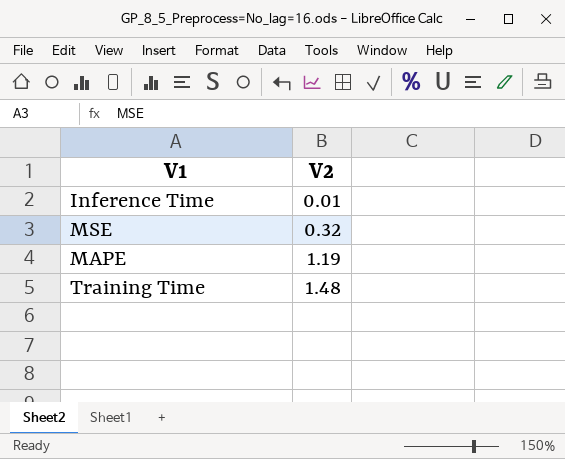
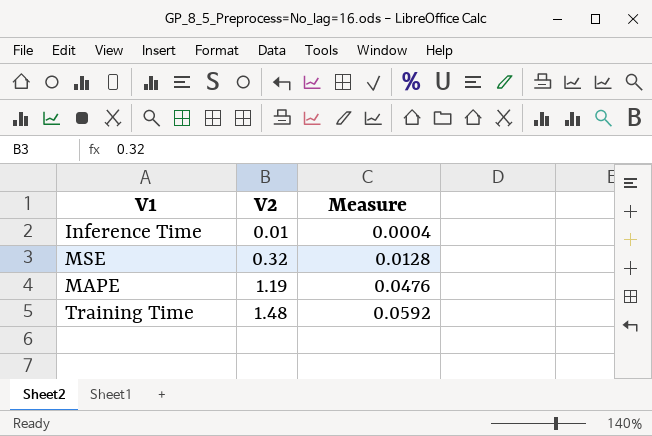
column Measure | formula: none -> [V2] * 0.04

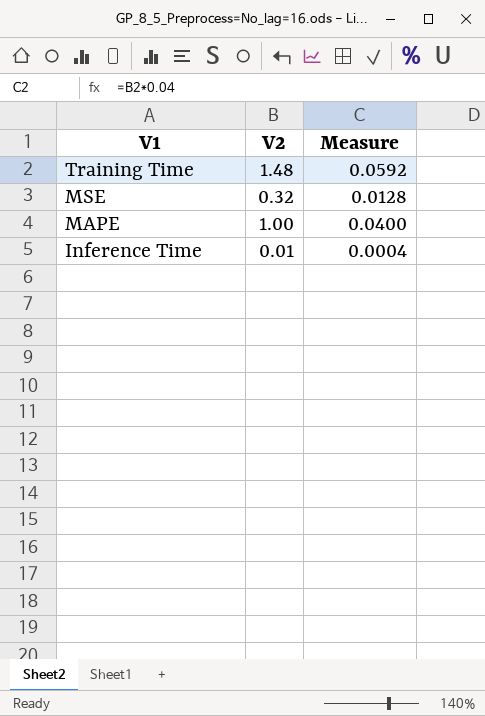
row order: V2 ascending -> V1 descending
MAPE | V2: 1.19 -> 1.00
MAPE | Measure: 0.0476 -> 0.0400

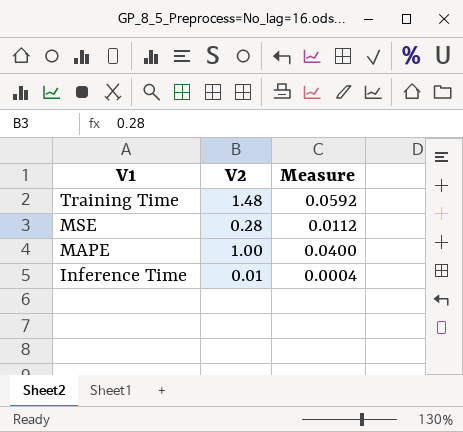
MSE | V2: 0.32 -> 0.28
MSE | Measure: 0.0128 -> 0.0112

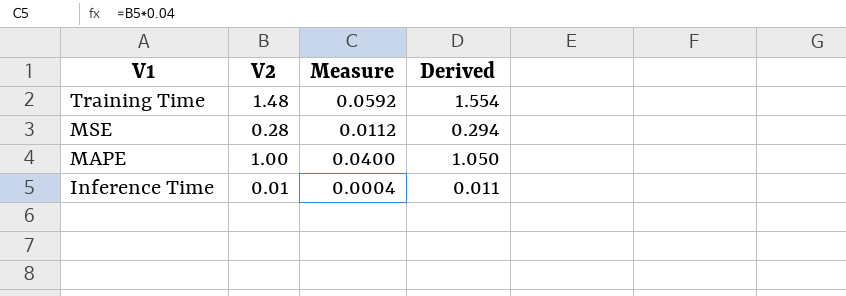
column Derived | formula: none -> [V2] * 1.05

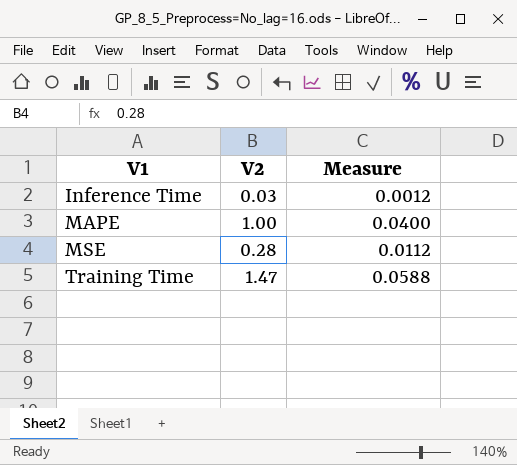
row order: V1 descending -> V1 ascending
column Derived | formula: [V2] * 1.05 -> none
Inference Time | V2: 0.01 -> 0.03
Inference Time | Measure: 0.0004 -> 0.0012
Training Time | V2: 1.48 -> 1.47
Training Time | Measure: 0.0592 -> 0.0588

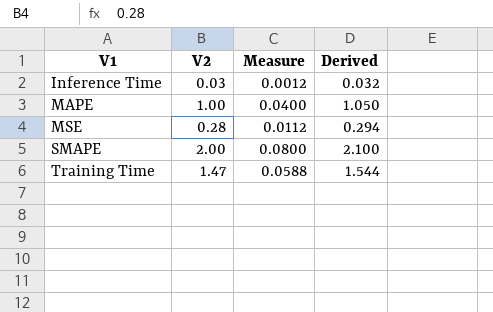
column Derived | formula: none -> [V2] * 1.05
row SMAPE: none -> 2.00 | 0.0800 | 2.100

